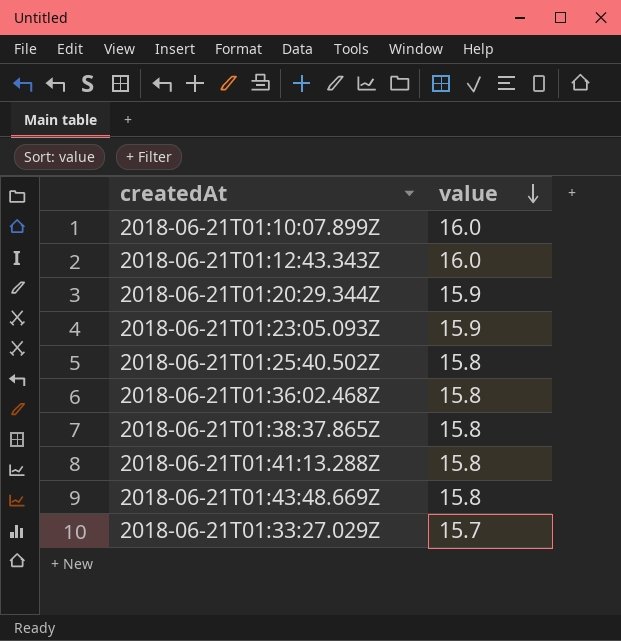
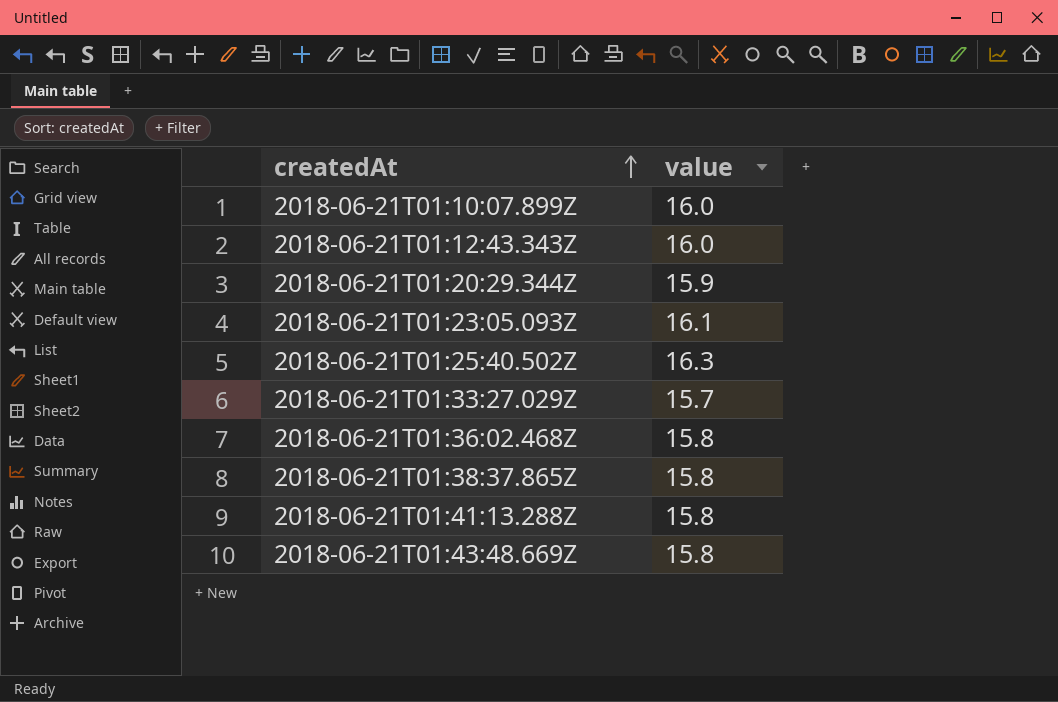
row order: value descending -> createdAt ascending
2018-06-21T01:23:05.093Z | value: 15.9 -> 16.1
2018-06-21T01:25:40.502Z | value: 15.8 -> 16.3

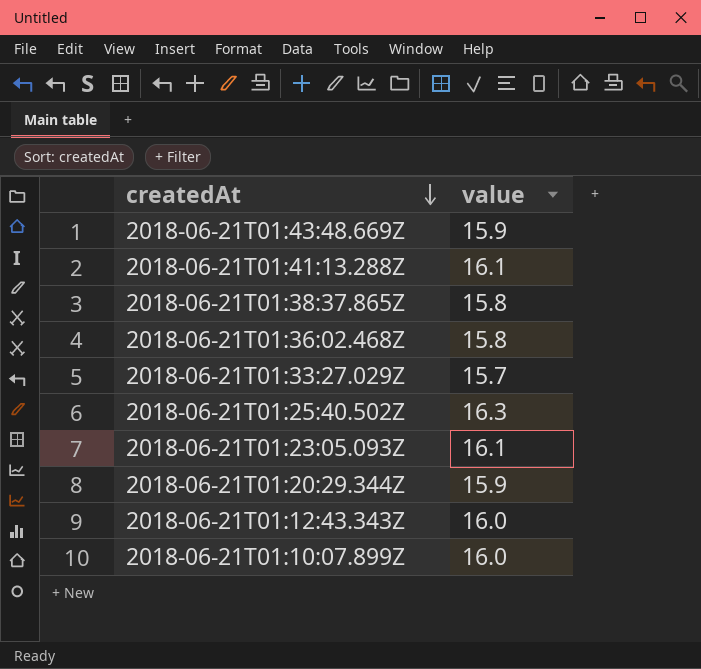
row order: createdAt ascending -> createdAt descending
2018-06-21T01:43:48.669Z | value: 15.8 -> 15.9
2018-06-21T01:41:13.288Z | value: 15.8 -> 16.1

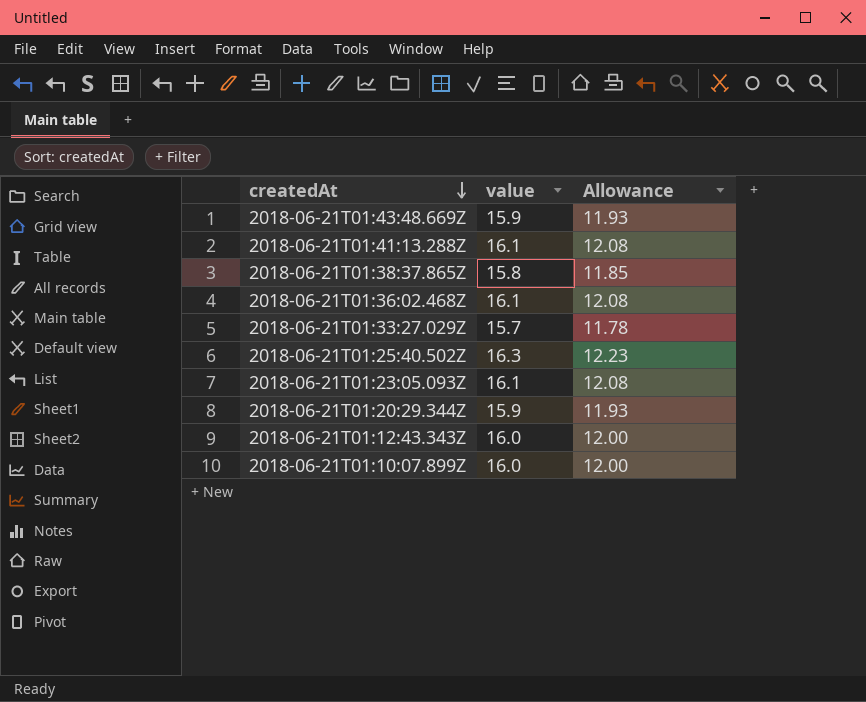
column Allowance | formula: none -> [value] * 0.75
2018-06-21T01:36:02.468Z | value: 15.8 -> 16.1

